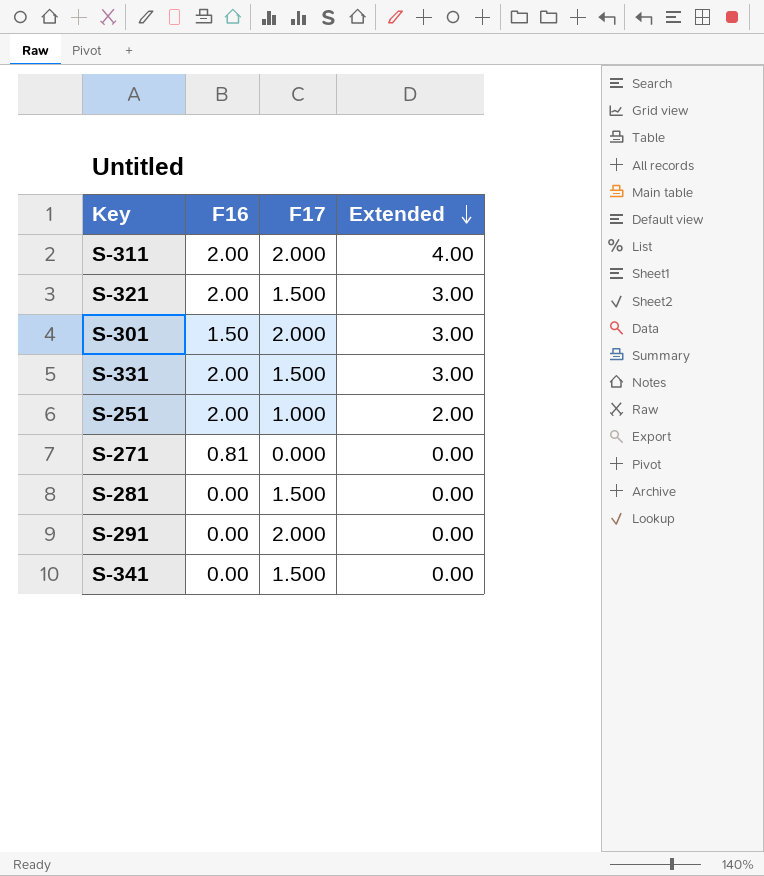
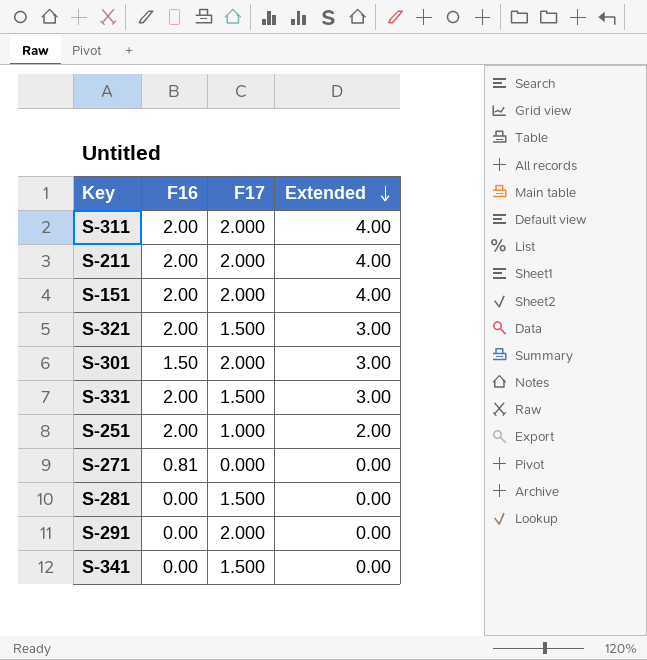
row S-211: none -> 2.00 | 2.000 | 4.00
row S-151: none -> 2.00 | 2.000 | 4.00

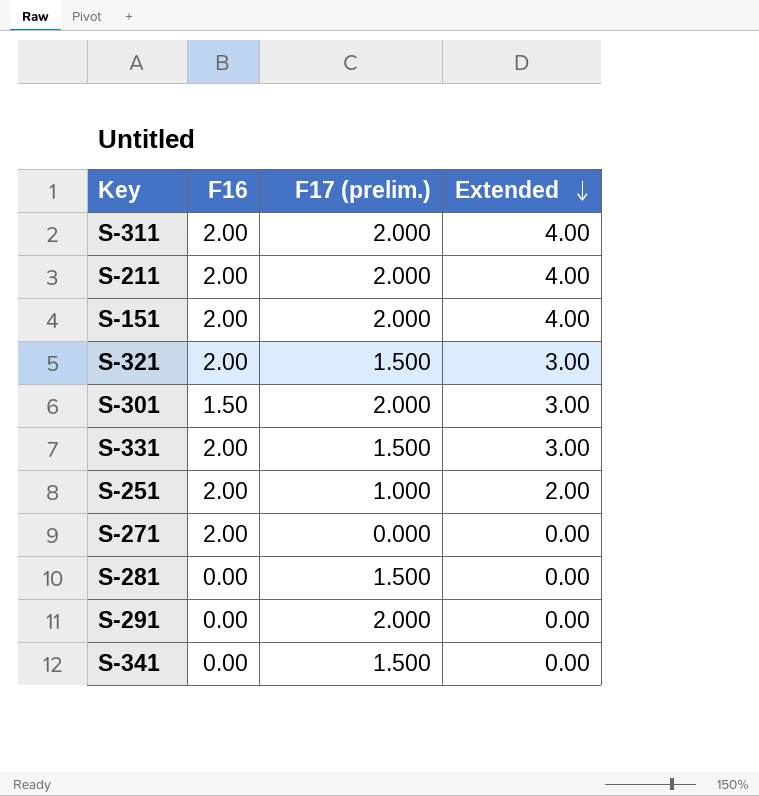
column name: F17 -> F17 (prelim.)
S-271 | F16: 0.81 -> 2.00

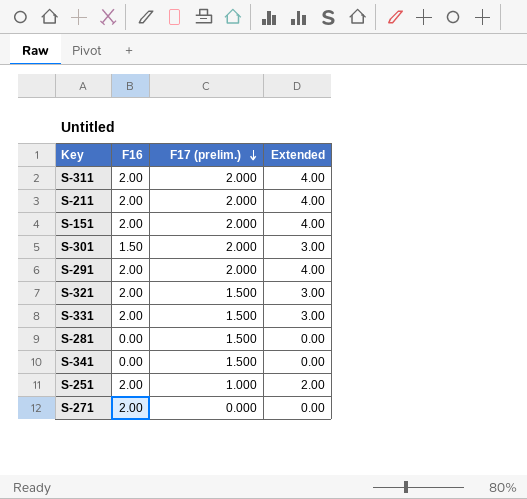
row order: Extended descending -> F17 (prelim.) descending
S-291 | F16: 0.00 -> 2.00
S-291 | Extended: 0.00 -> 4.00

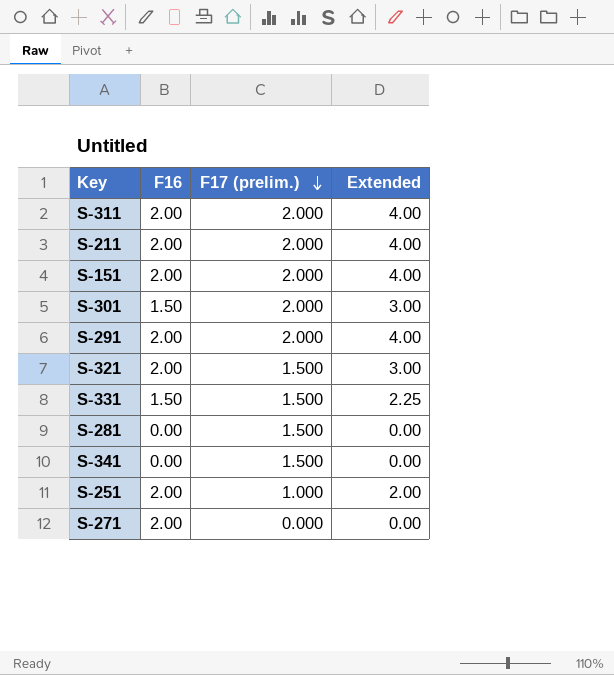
S-331 | F16: 2.00 -> 1.50
S-331 | Extended: 3.00 -> 2.25

